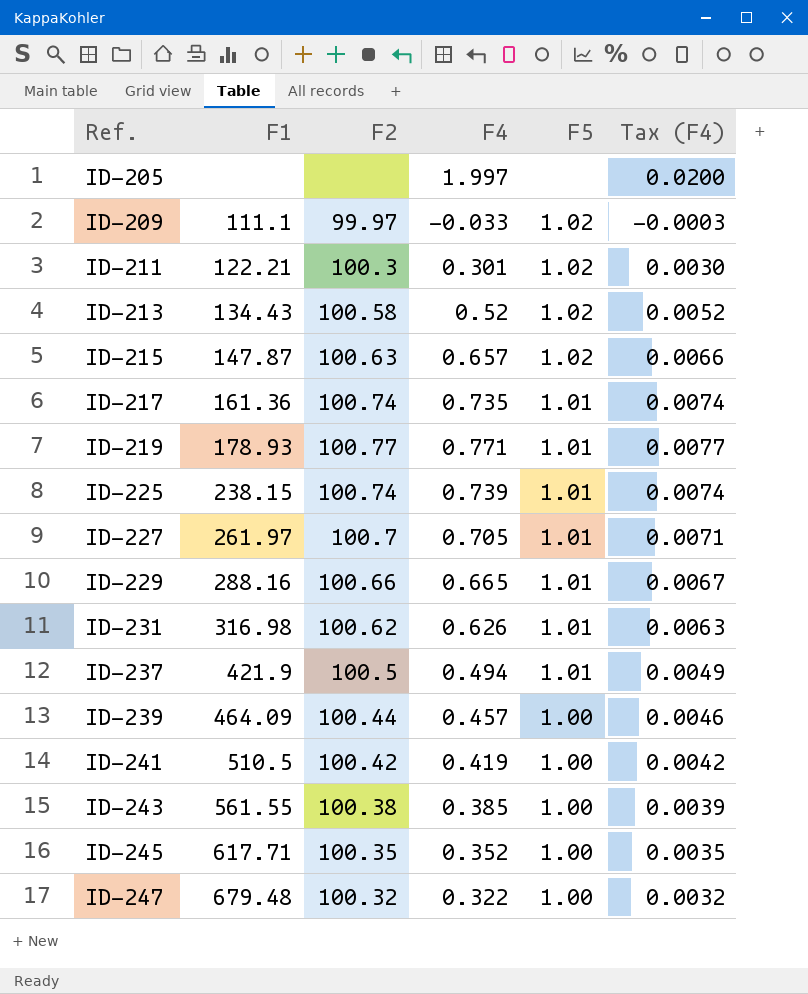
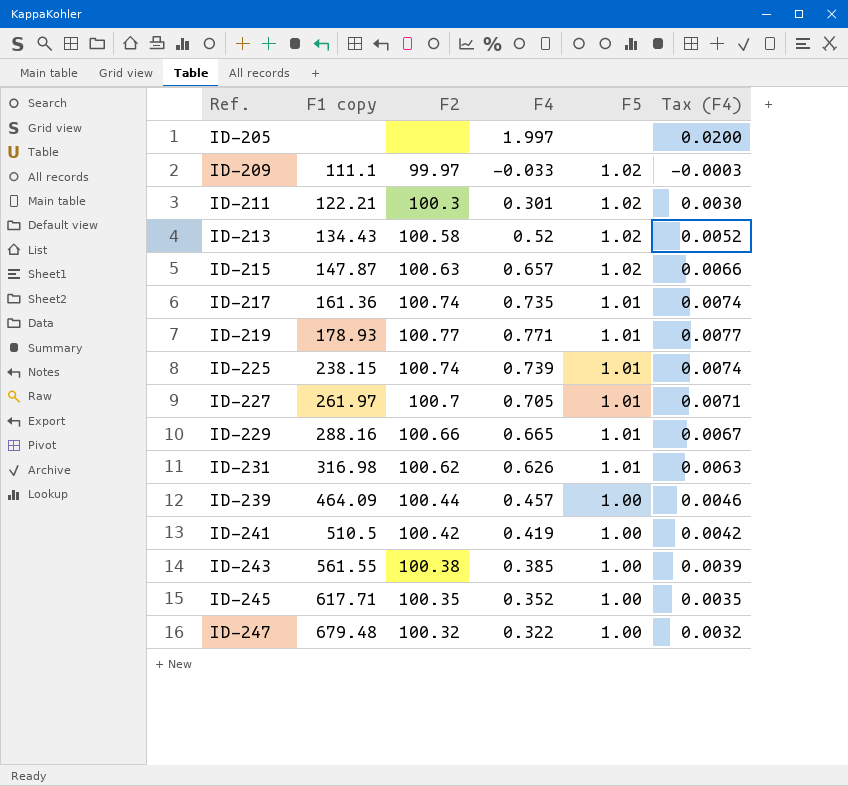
column name: F1 -> F1 copy
row ID-237: 421.9 | 100.5 | 0.494 | 1.01 | 0.0049 -> none

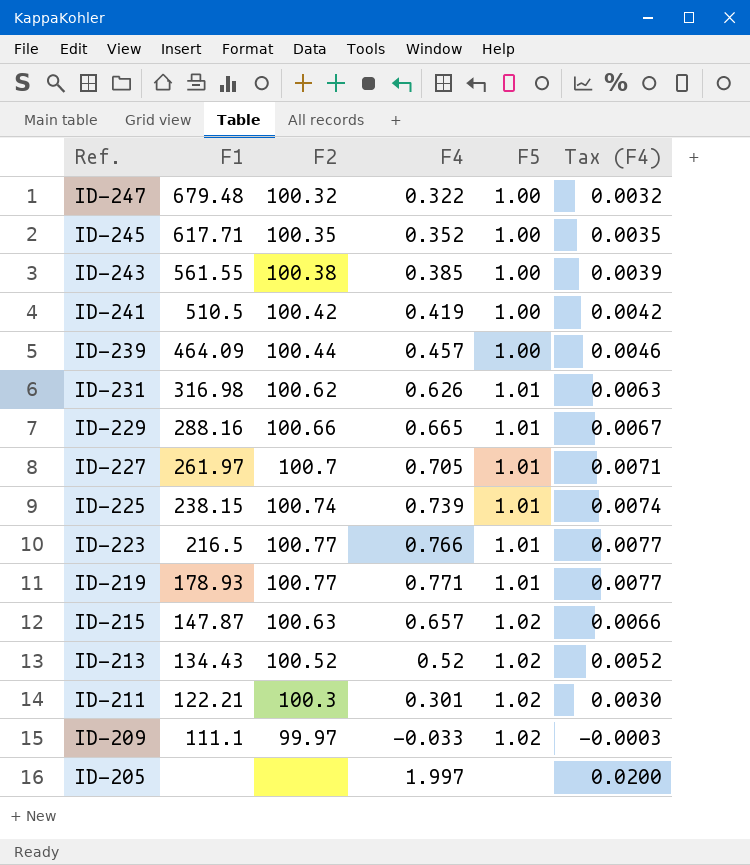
row order: Ref. ascending -> Ref. descending
column name: F1 copy -> F1
row ID-217: 161.36 | 100.74 | 0.735 | 1.01 | 0.0074 -> none
row ID-223: none -> 216.5 | 100.77 | 0.766 | 1.01 | 0.0077
ID-213 | F2: 100.58 -> 100.52

